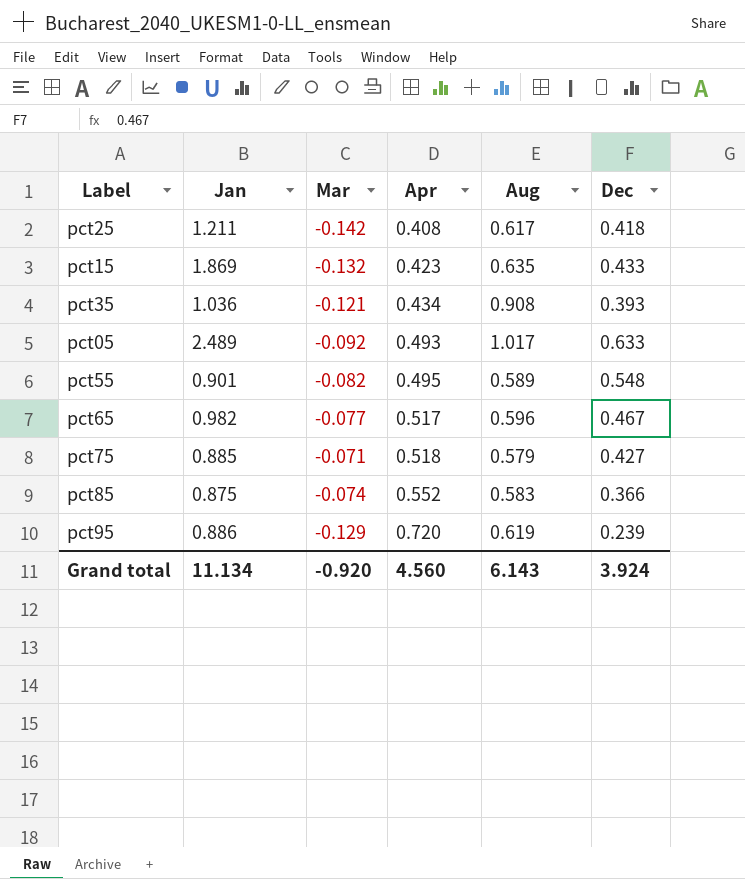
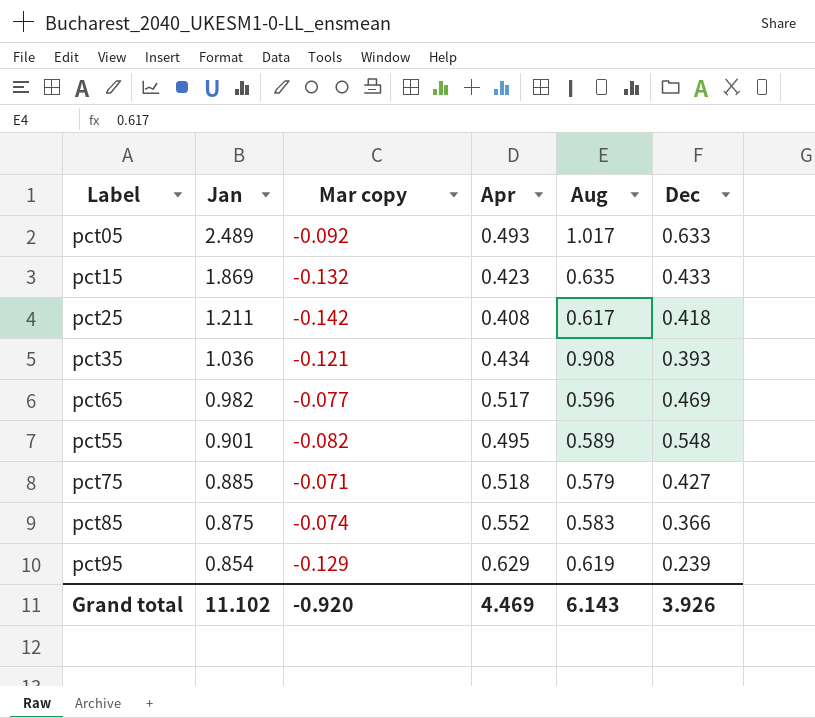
row order: Apr ascending -> Jan descending
column name: Mar -> Mar copy
pct65 | Dec: 0.467 -> 0.469
pct95 | Jan: 0.886 -> 0.854
pct95 | Apr: 0.720 -> 0.629
Grand total | Jan: 11.134 -> 11.102
Grand total | Apr: 4.560 -> 4.469
Grand total | Dec: 3.924 -> 3.926

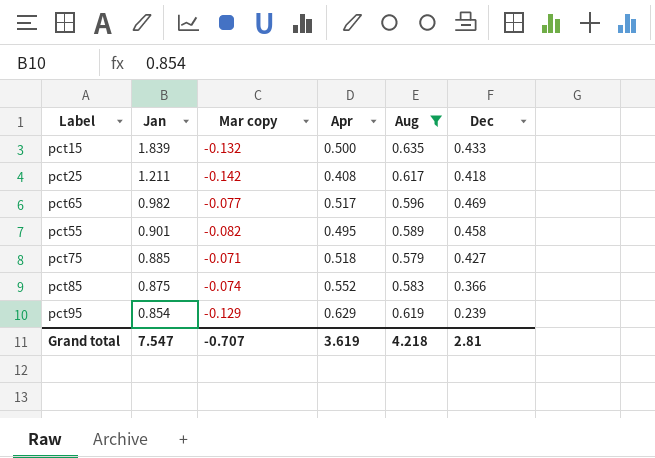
filter: none -> Aug <= 0.635
pct15 | Jan: 1.869 -> 1.839
pct15 | Apr: 0.423 -> 0.500
pct55 | Dec: 0.548 -> 0.458
Grand total | Jan: 11.102 -> 7.547
Grand total | Mar copy: -0.920 -> -0.707
Grand total | Apr: 4.469 -> 3.619
Grand total | Aug: 6.143 -> 4.218
Grand total | Dec: 3.926 -> 2.81

